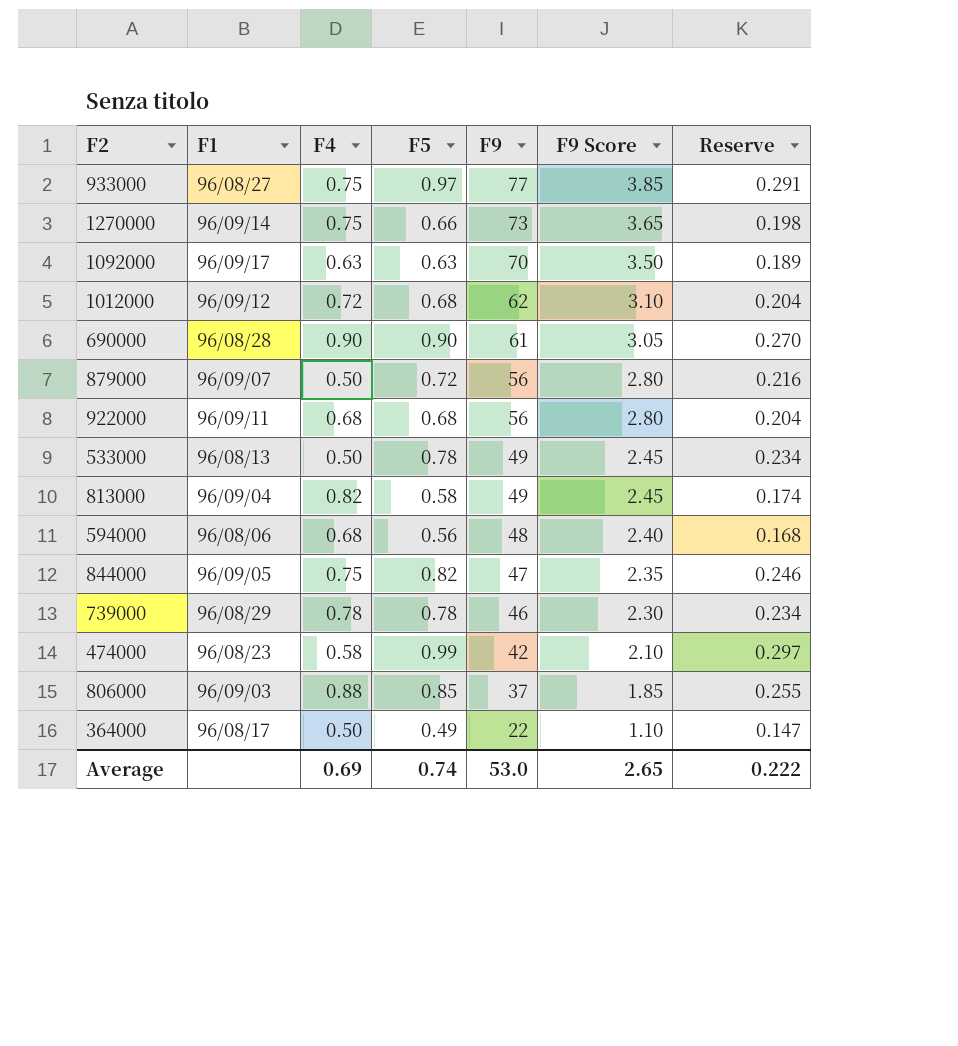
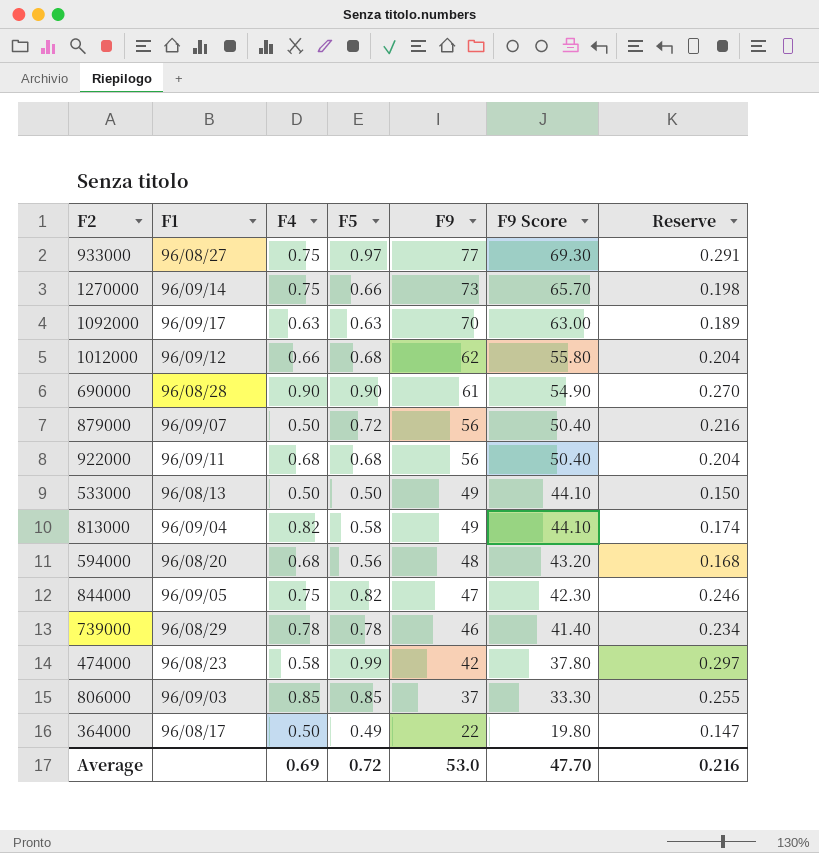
column F9 Score | formula: [F9] * 0.05 -> [F9] * 0.9
1012000 | F4: 0.72 -> 0.66
533000 | F5: 0.78 -> 0.50
533000 | Reserve: 0.234 -> 0.150
594000 | F1: 96/08/06 -> 96/08/20
806000 | F4: 0.88 -> 0.85
Average | F5: 0.74 -> 0.72
Average | F9 Score: 2.65 -> 47.70
Average | Reserve: 0.222 -> 0.216

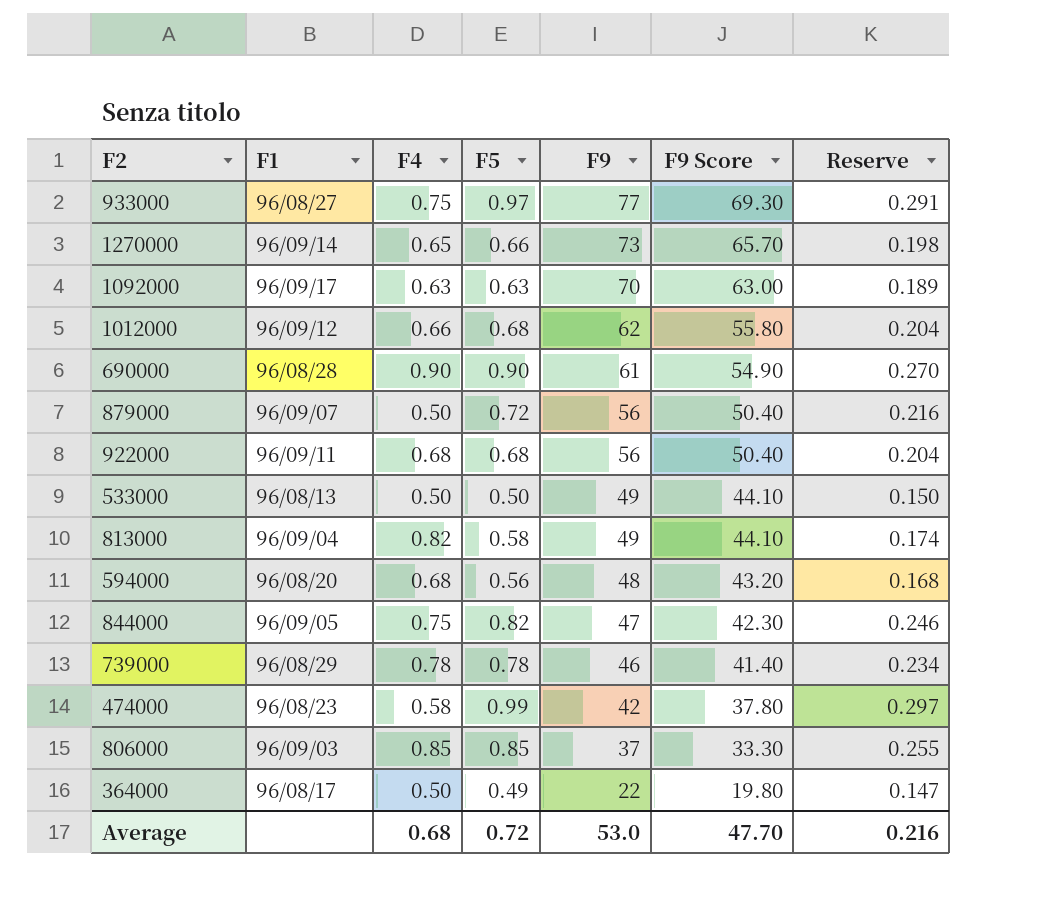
1270000 | F4: 0.75 -> 0.65
Average | F4: 0.69 -> 0.68

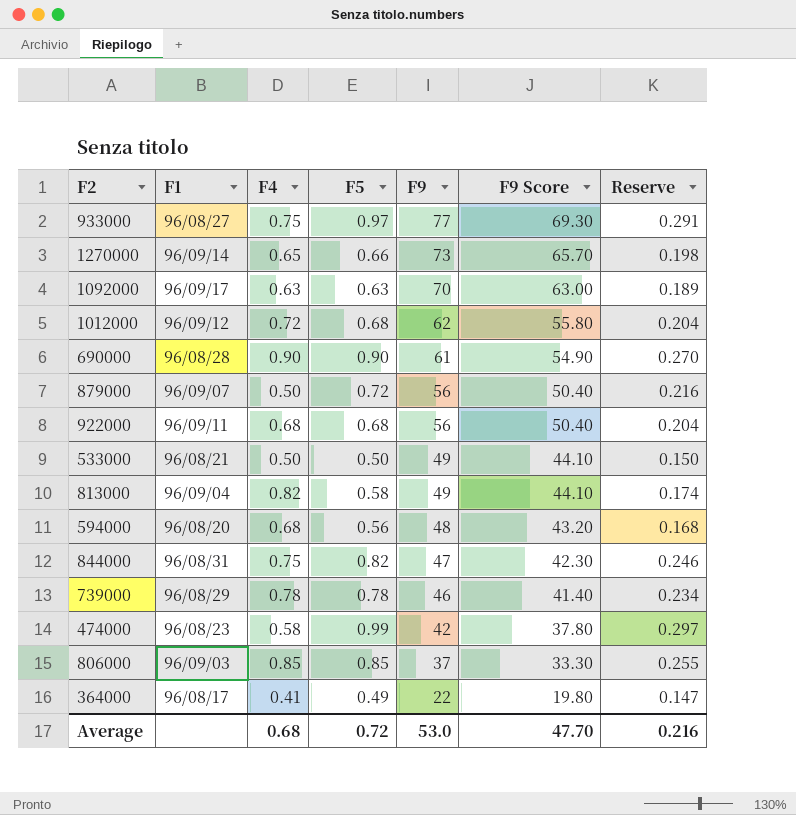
1012000 | F4: 0.66 -> 0.72
533000 | F1: 96/08/13 -> 96/08/21
844000 | F1: 96/09/05 -> 96/08/31
364000 | F4: 0.50 -> 0.41

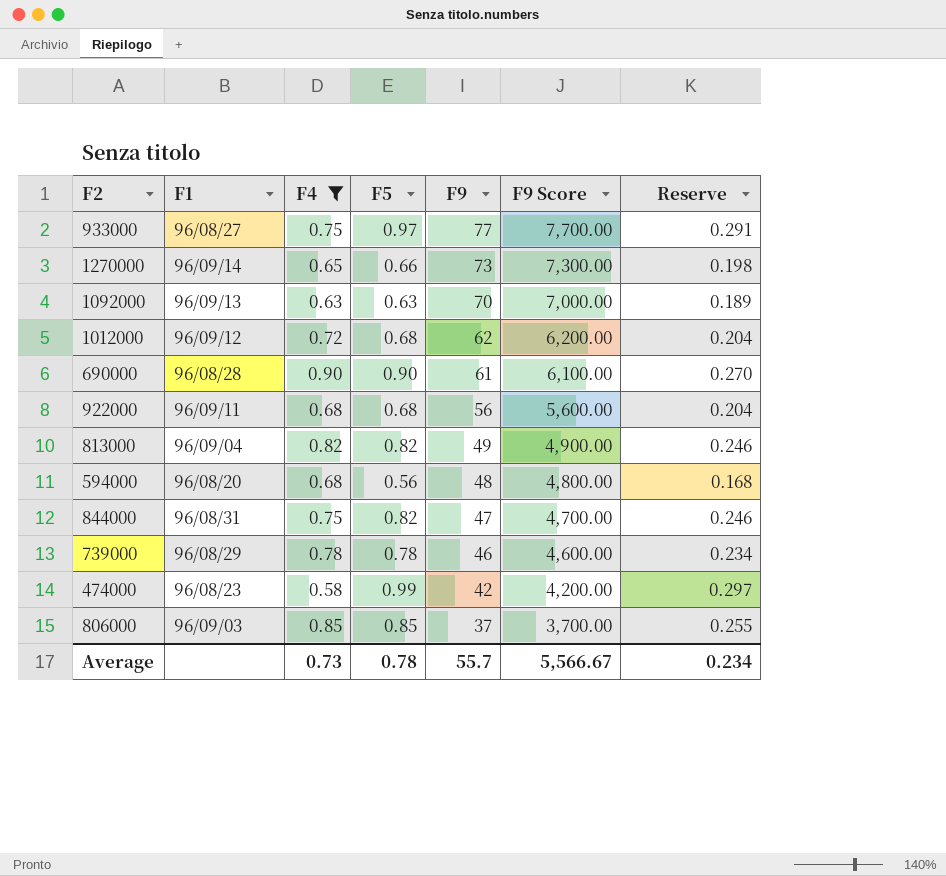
filter: none -> F4 >= 0.58
column F9 Score | formula: [F9] * 0.9 -> [F9] * 100
1092000 | F1: 96/09/17 -> 96/09/13
813000 | F5: 0.58 -> 0.82
813000 | Reserve: 0.174 -> 0.246
Average | F4: 0.68 -> 0.73
Average | F5: 0.72 -> 0.78
Average | F9: 53.0 -> 55.7
Average | F9 Score: 47.70 -> 5,566.67
Average | Reserve: 0.216 -> 0.234

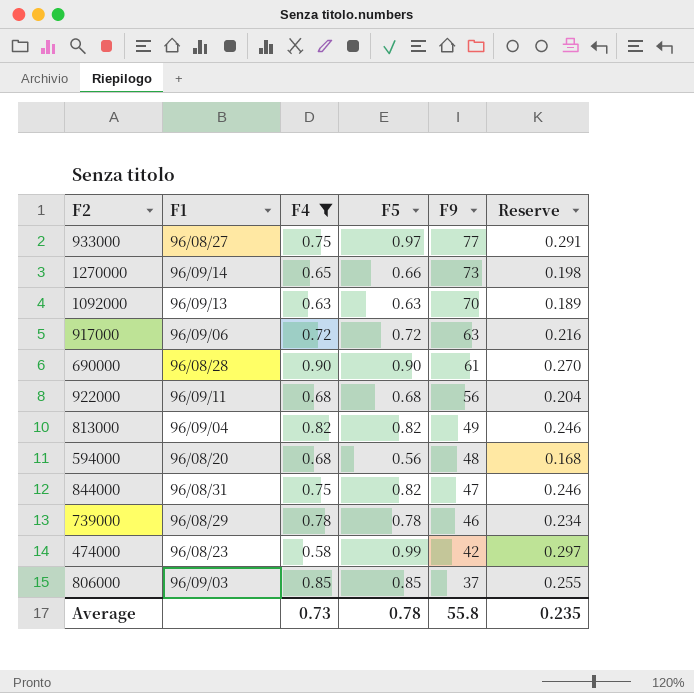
column F9 Score | formula: [F9] * 100 -> none
row 1012000: 96/09/12 | 0.72 | 0.68 | 62 | 6,200.00 | 0.204 -> none
row 917000: none -> 96/09/06 | 0.72 | 0.72 | 63 | 0.216
Average | F9: 55.7 -> 55.8
Average | Reserve: 0.234 -> 0.235

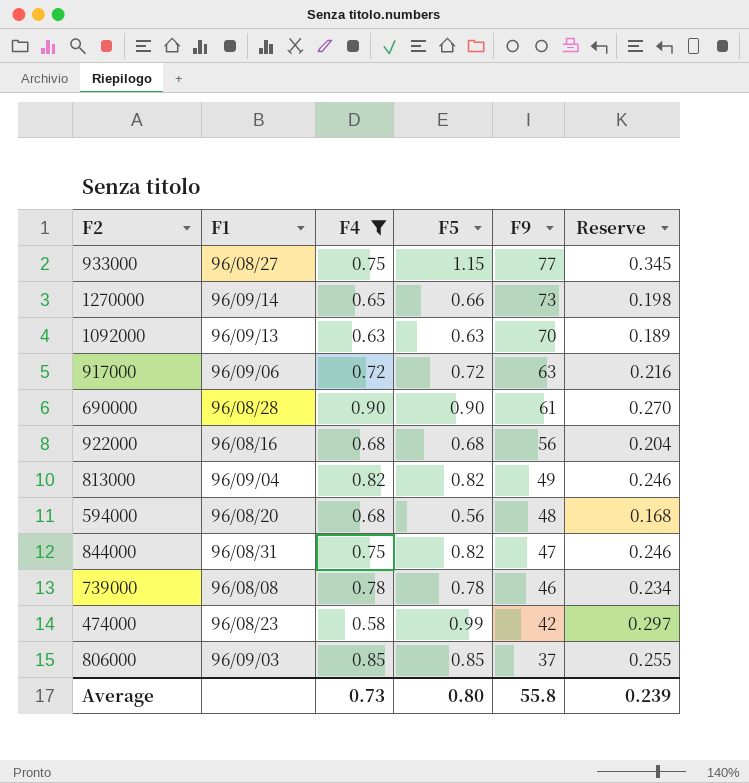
933000 | F5: 0.97 -> 1.15
933000 | Reserve: 0.291 -> 0.345
922000 | F1: 96/09/11 -> 96/08/16
739000 | F1: 96/08/29 -> 96/08/08
Average | F5: 0.78 -> 0.80
Average | Reserve: 0.235 -> 0.239

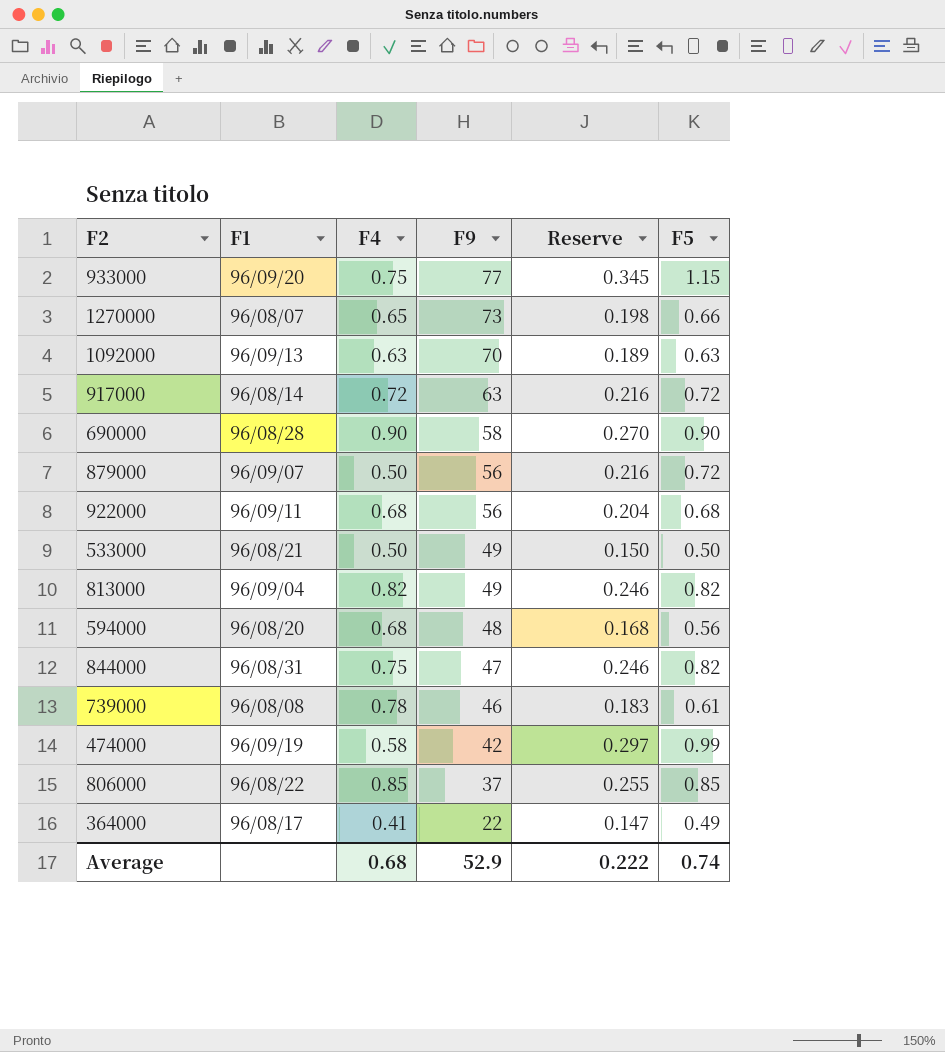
filter: F4 >= 0.58 -> none
column F5 | position: 4 -> 6
933000 | F1: 96/08/27 -> 96/09/20
1270000 | F1: 96/09/14 -> 96/08/07
917000 | F1: 96/09/06 -> 96/08/14
690000 | F9: 61 -> 58
922000 | F1: 96/08/16 -> 96/09/11
739000 | Reserve: 0.234 -> 0.183
739000 | F5: 0.78 -> 0.61
474000 | F1: 96/08/23 -> 96/09/19
806000 | F1: 96/09/03 -> 96/08/22
Average | F4: 0.73 -> 0.68
Average | F9: 55.8 -> 52.9
Average | Reserve: 0.239 -> 0.222
Average | F5: 0.80 -> 0.74

